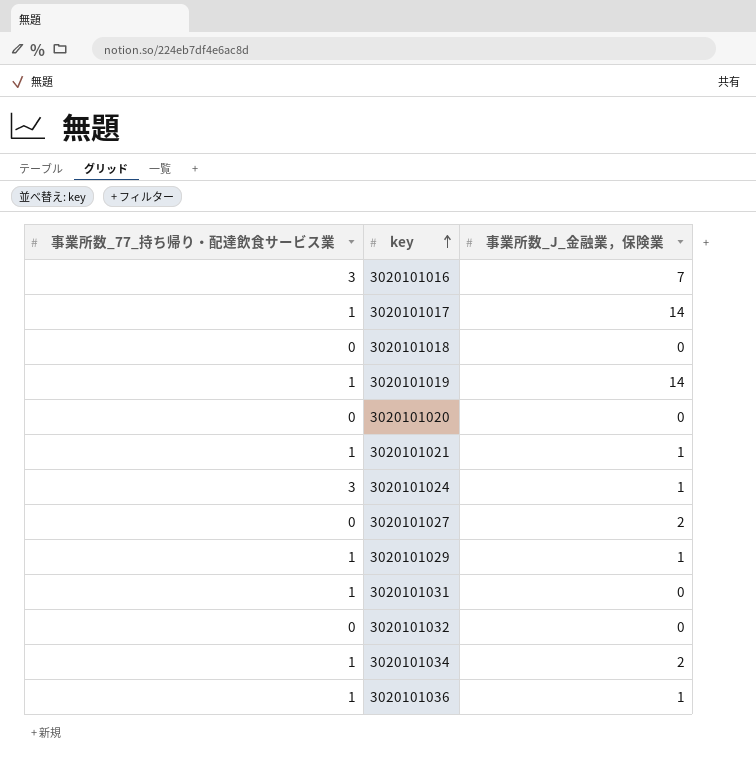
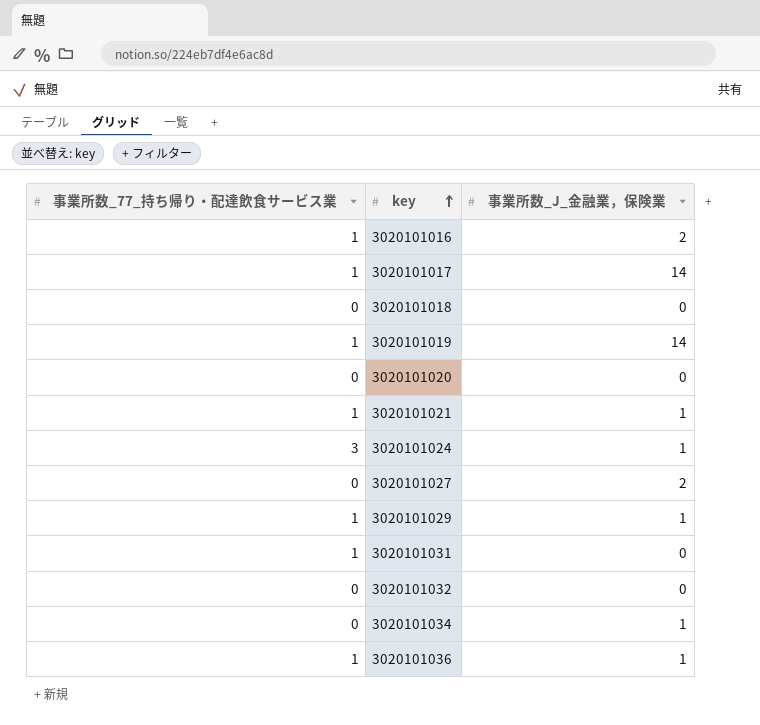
3020101016 | 事業所数_77_持ち帰り・配達飲食サービス業: 3 -> 1
3020101016 | 事業所数_J_金融業，保険業: 7 -> 2
3020101034 | 事業所数_77_持ち帰り・配達飲食サービス業: 1 -> 0
3020101034 | 事業所数_J_金融業，保険業: 2 -> 1

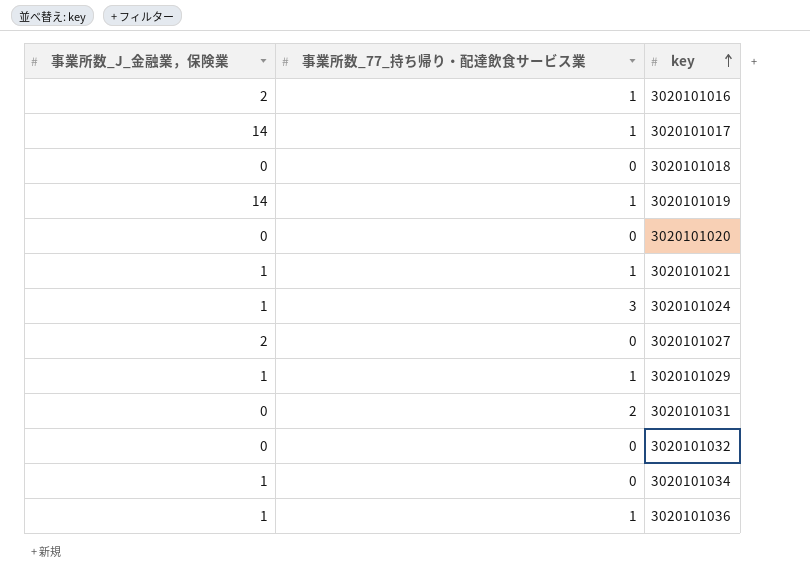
column 事業所数_J_金融業，保険業 | position: 3 -> 1
3020101031 | 事業所数_77_持ち帰り・配達飲食サービス業: 1 -> 2

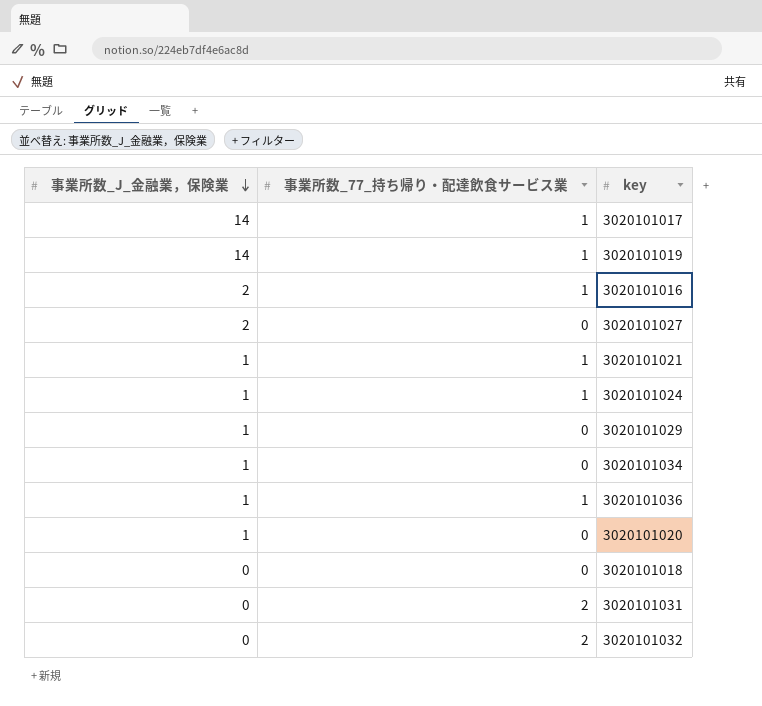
row order: key ascending -> 事業所数_J_金融業，保険業 descending
3020101024 | 事業所数_77_持ち帰り・配達飲食サービス業: 3 -> 1
3020101029 | 事業所数_77_持ち帰り・配達飲食サービス業: 1 -> 0
3020101020 | 事業所数_J_金融業，保険業: 0 -> 1
3020101032 | 事業所数_77_持ち帰り・配達飲食サービス業: 0 -> 2

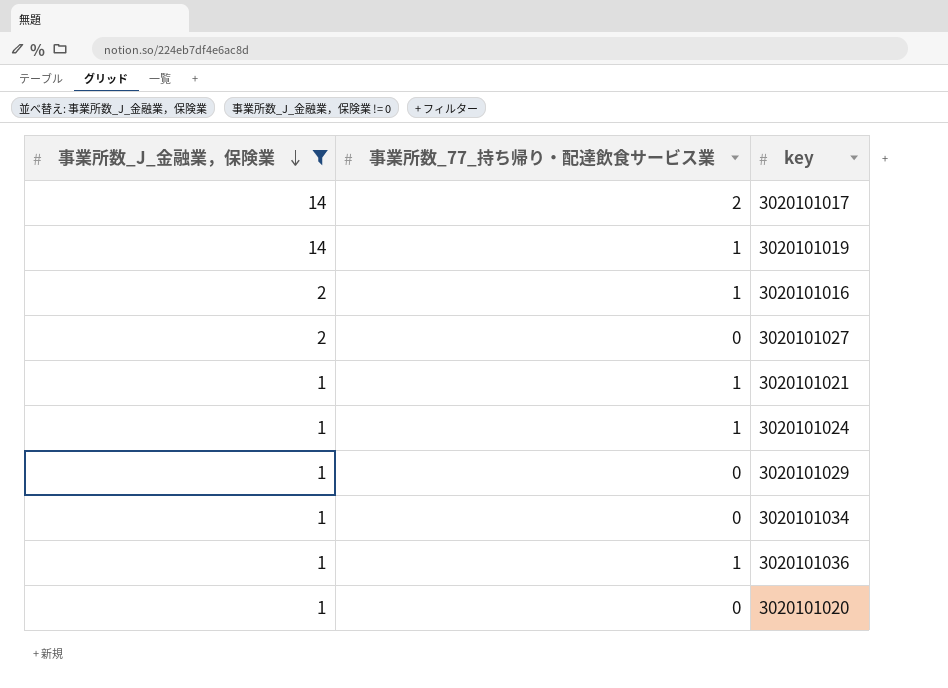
filter: none -> 事業所数_J_金融業，保険業 != 0
3020101017 | 事業所数_77_持ち帰り・配達飲食サービス業: 1 -> 2

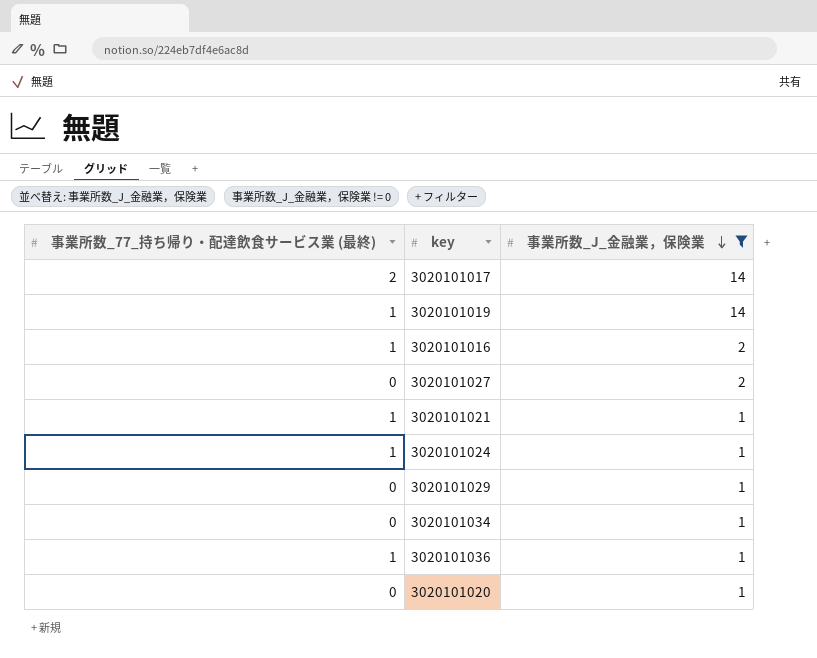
column name: 事業所数_77_持ち帰り・配達飲食サービス業 -> 事業所数_77_持ち帰り・配達飲食サービス業 (最終)
column 事業所数_J_金融業，保険業 | position: 1 -> 3

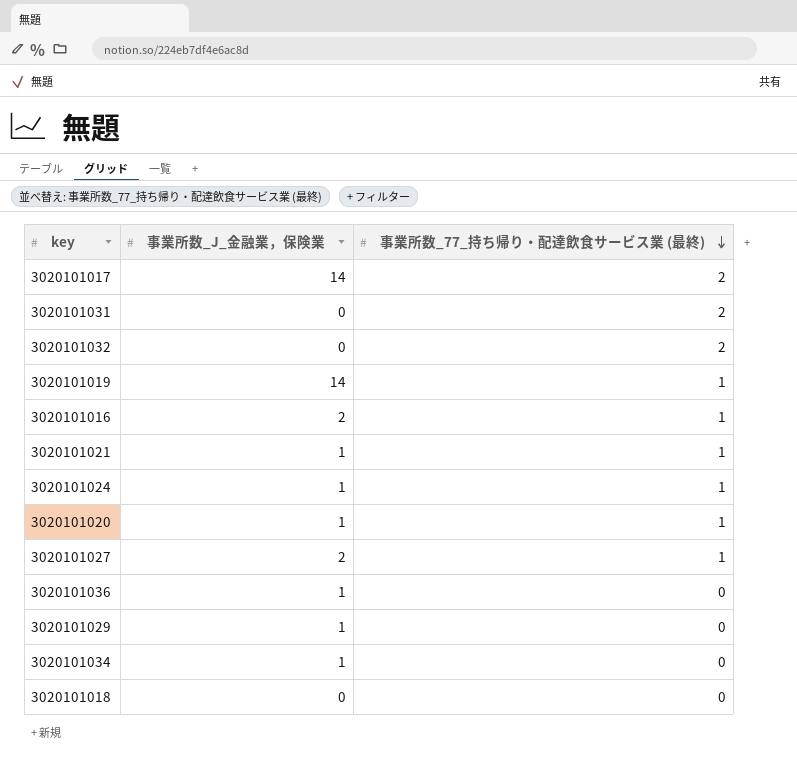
filter: 事業所数_J_金融業，保険業 != 0 -> none
row order: 事業所数_J_金融業，保険業 descending -> 事業所数_77_持ち帰り・配達飲食サービス業 (最終) descending
column 事業所数_77_持ち帰り・配達飲食サービス業 (最終) | position: 1 -> 3
3020101020 | 事業所数_77_持ち帰り・配達飲食サービス業 (最終): 0 -> 1
3020101027 | 事業所数_77_持ち帰り・配達飲食サービス業 (最終): 0 -> 1
3020101036 | 事業所数_77_持ち帰り・配達飲食サービス業 (最終): 1 -> 0

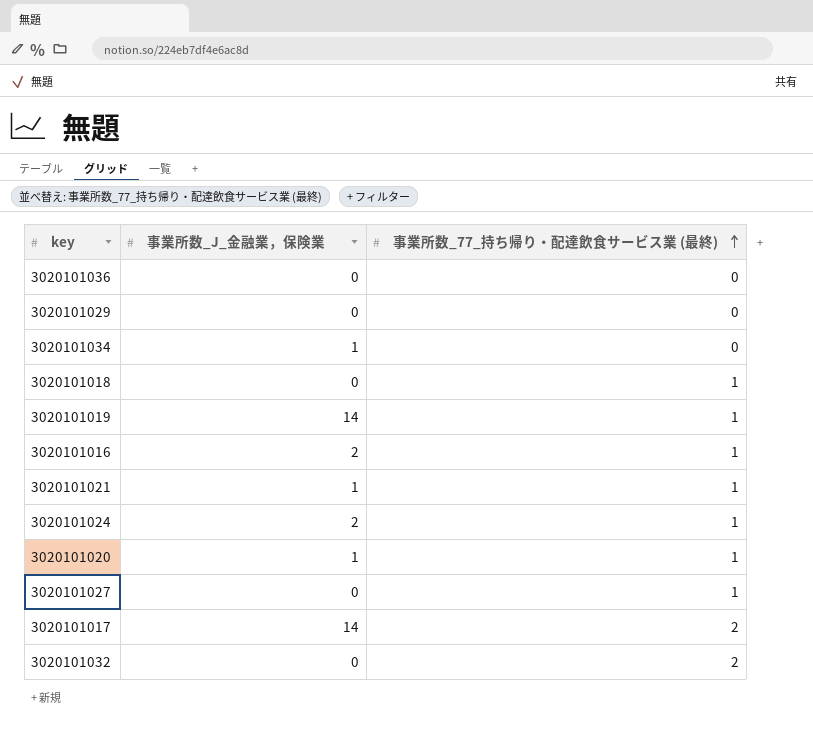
row order: 事業所数_77_持ち帰り・配達飲食サービス業 (最終) descending -> 事業所数_77_持ち帰り・配達飲食サービス業 (最終) ascending
row 3020101031: 0 | 2 -> none
3020101036 | 事業所数_J_金融業，保険業: 1 -> 0
3020101029 | 事業所数_J_金融業，保険業: 1 -> 0
3020101018 | 事業所数_77_持ち帰り・配達飲食サービス業 (最終): 0 -> 1
3020101024 | 事業所数_J_金融業，保険業: 1 -> 2
3020101027 | 事業所数_J_金融業，保険業: 2 -> 0

